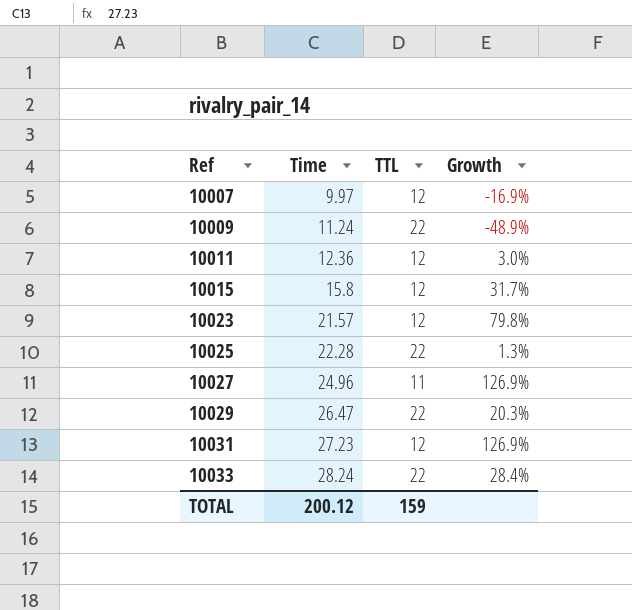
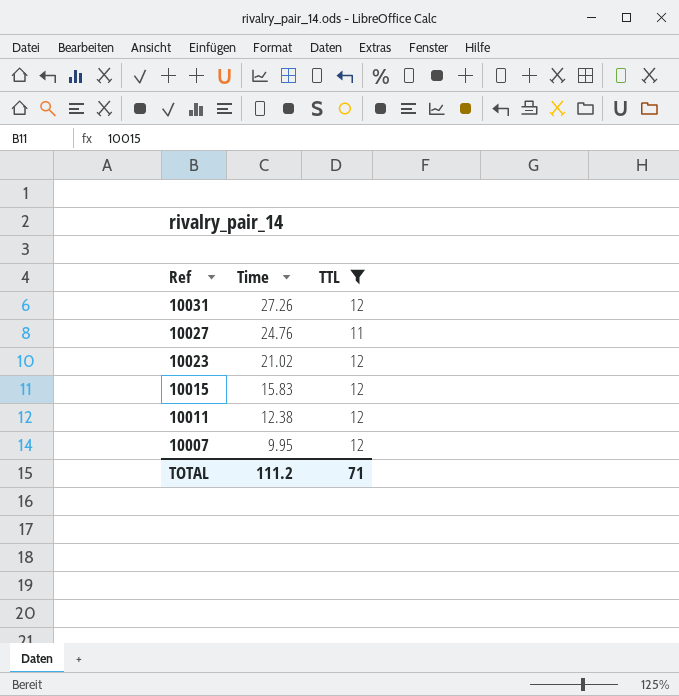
filter: none -> TTL != 22
row order: Ref ascending -> Ref descending
column Growth | formula: ([Time] - [TTL]) / [TTL] -> none
10031 | Time: 27.23 -> 27.26
10027 | Time: 24.96 -> 24.76
10023 | Time: 21.57 -> 21.02
10015 | Time: 15.8 -> 15.83
10011 | Time: 12.36 -> 12.38
10007 | Time: 9.97 -> 9.95
TOTAL | Time: 200.12 -> 111.2
TOTAL | TTL: 159 -> 71

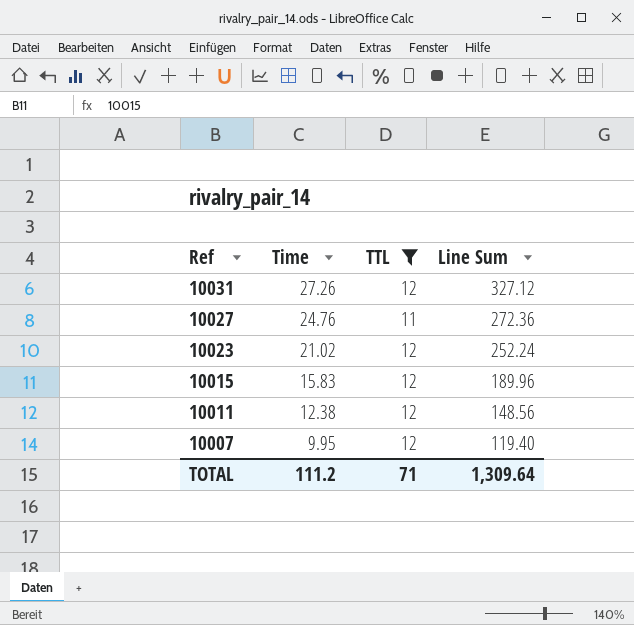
column Line Sum | formula: none -> [Time] * [TTL]

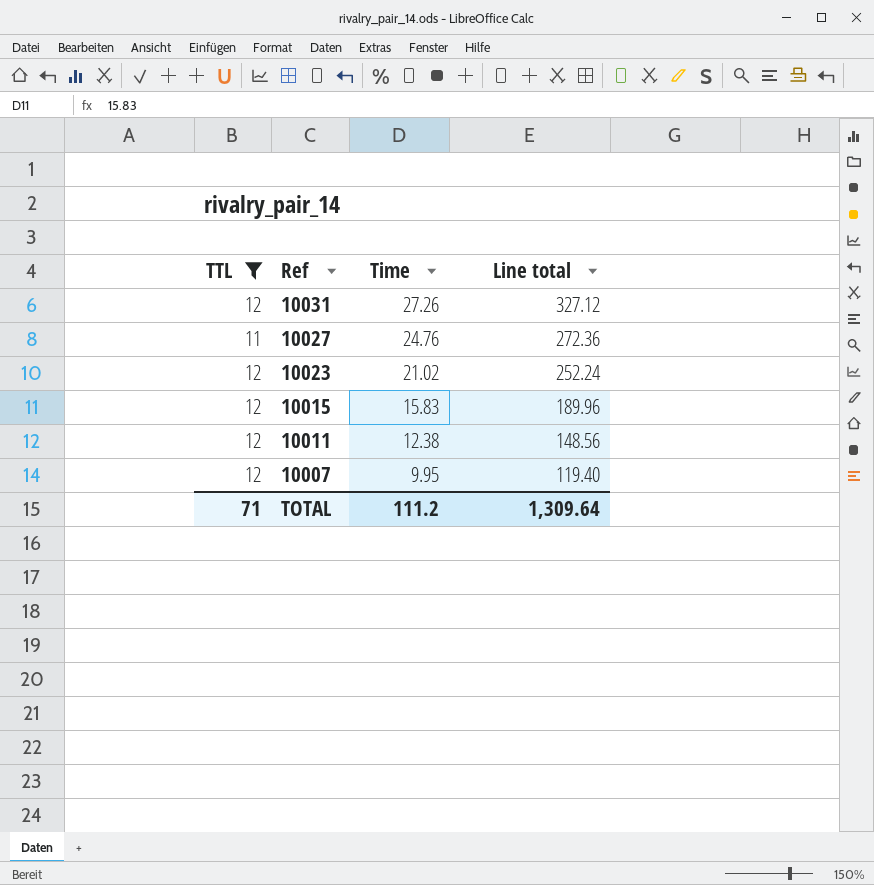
column TTL | position: 3 -> 1
column name: Line Sum -> Line total

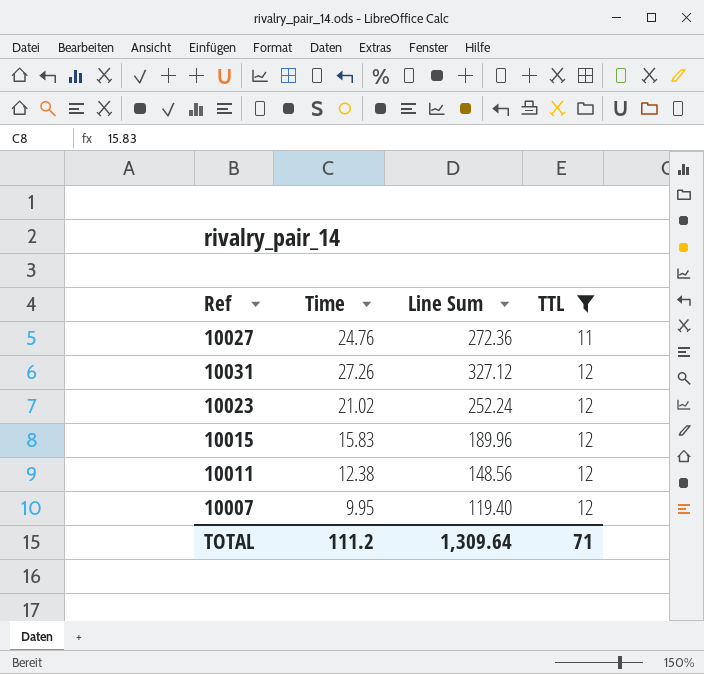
row order: Ref descending -> TTL ascending
column name: Line total -> Line Sum
column TTL | position: 1 -> 4

